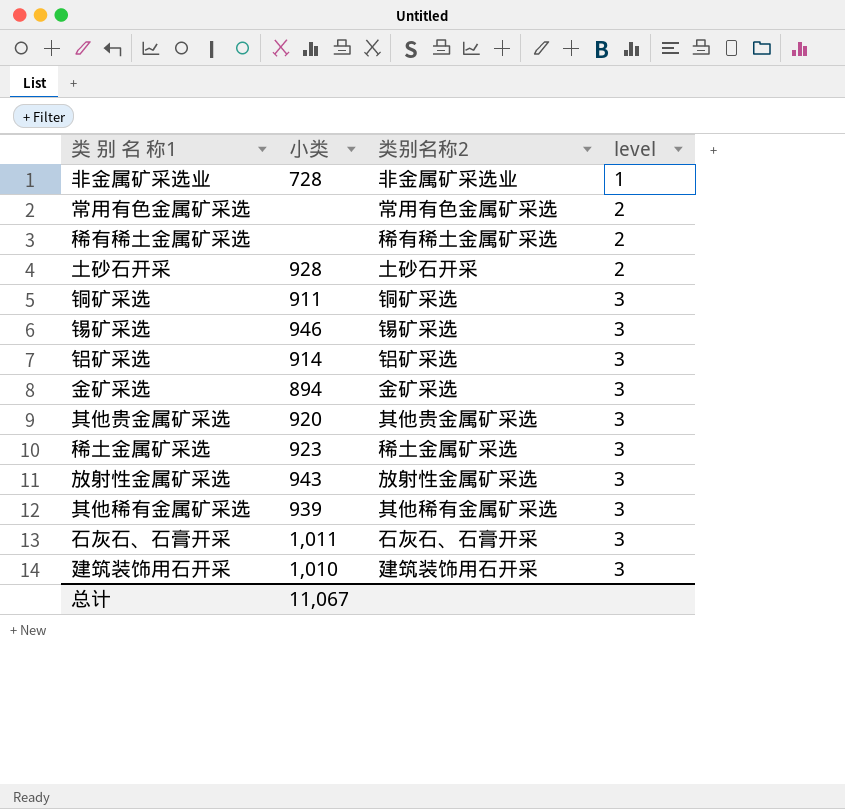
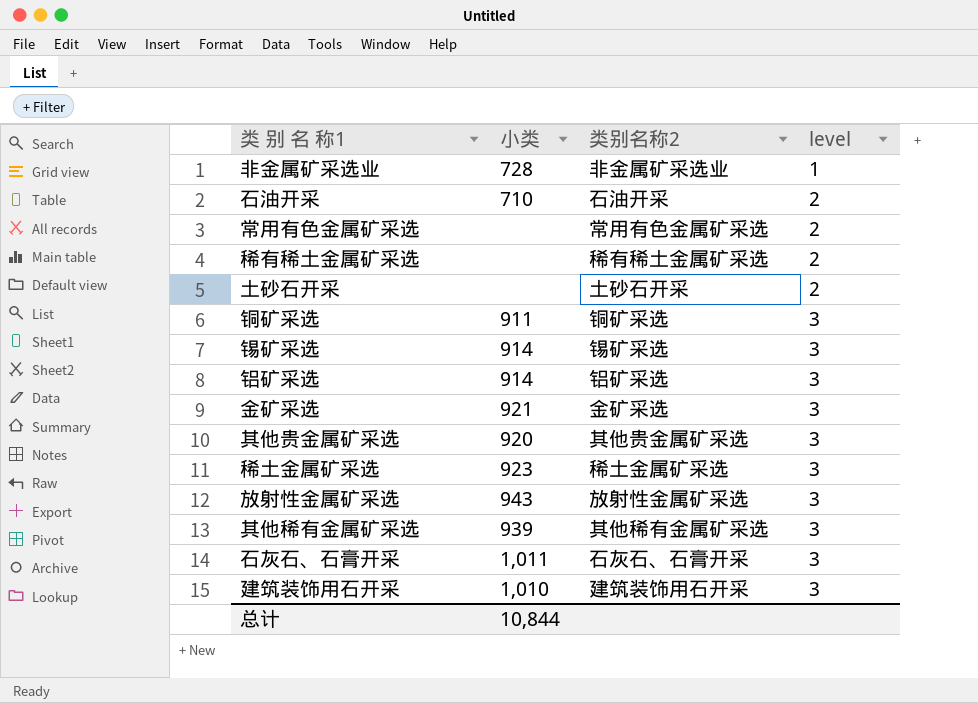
row 石油开采: none -> 710 | 石油开采 | 2
土砂石开采 | 小类: 928 -> none
锡矿采选 | 小类: 946 -> 914
金矿采选 | 小类: 894 -> 921
总计 | 小类: 11,067 -> 10,844

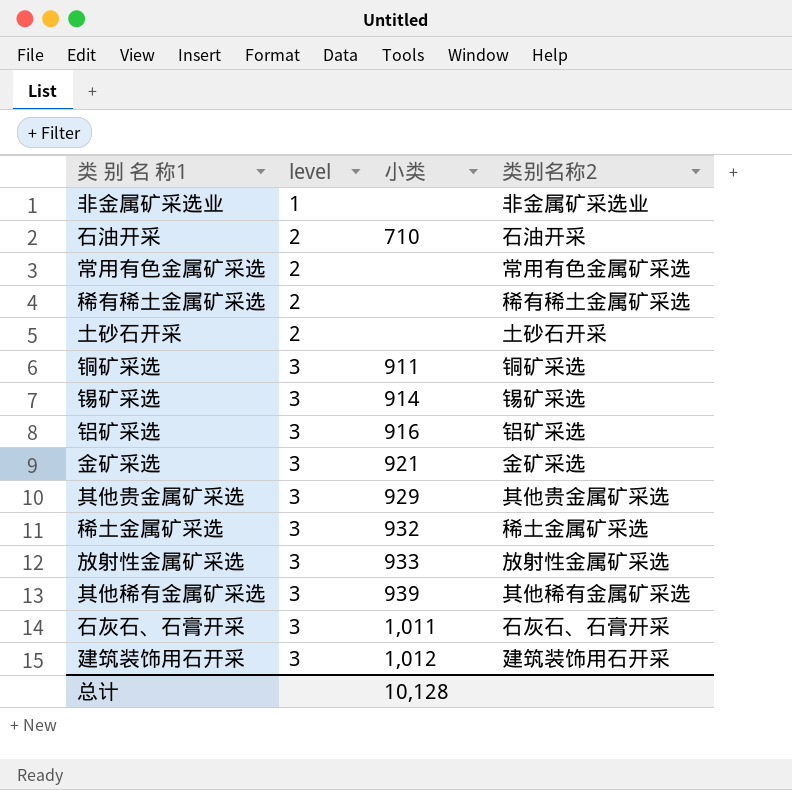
column level | position: 4 -> 2
非金属矿采选业 | 小类: 728 -> none
铝矿采选 | 小类: 914 -> 916
其他贵金属矿采选 | 小类: 920 -> 929
稀土金属矿采选 | 小类: 923 -> 932
放射性金属矿采选 | 小类: 943 -> 933
建筑装饰用石开采 | 小类: 1,010 -> 1,012
总计 | 小类: 10,844 -> 10,128

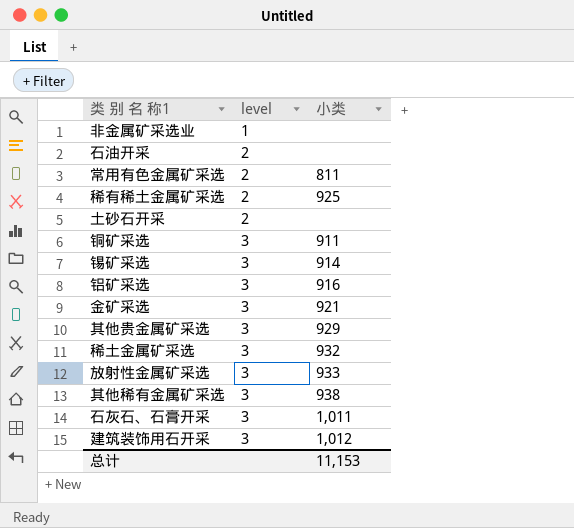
column 类别名称2 | position: 4 -> none
石油开采 | 小类: 710 -> none
常用有色金属矿采选 | 小类: none -> 811
稀有稀土金属矿采选 | 小类: none -> 925
其他稀有金属矿采选 | 小类: 939 -> 938
总计 | 小类: 10,128 -> 11,153

